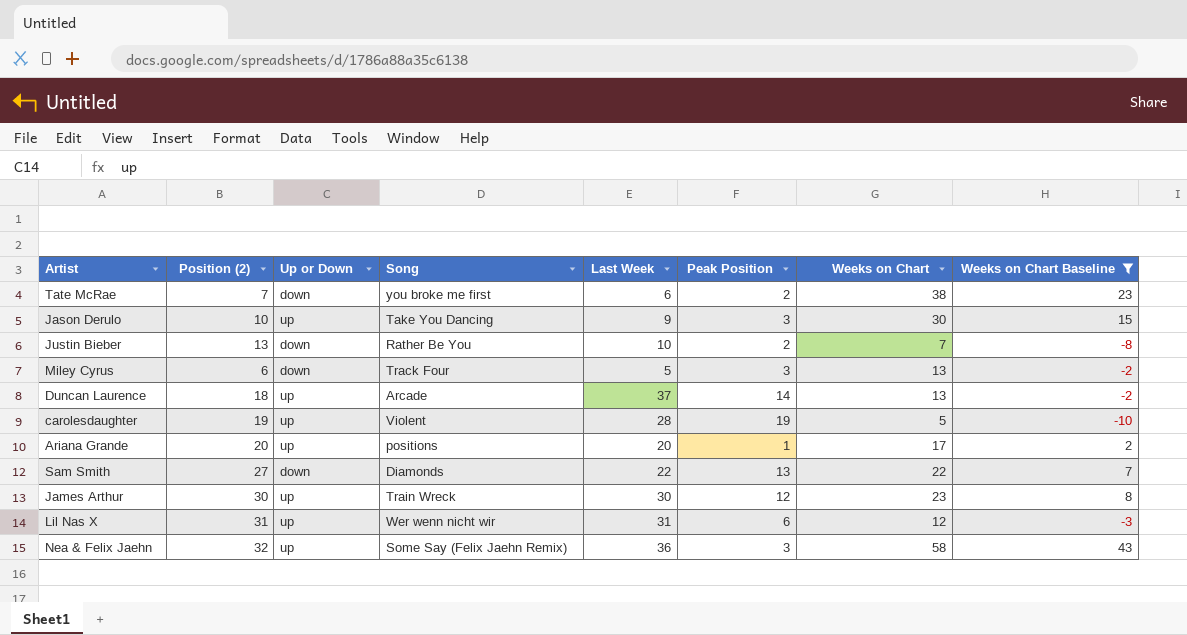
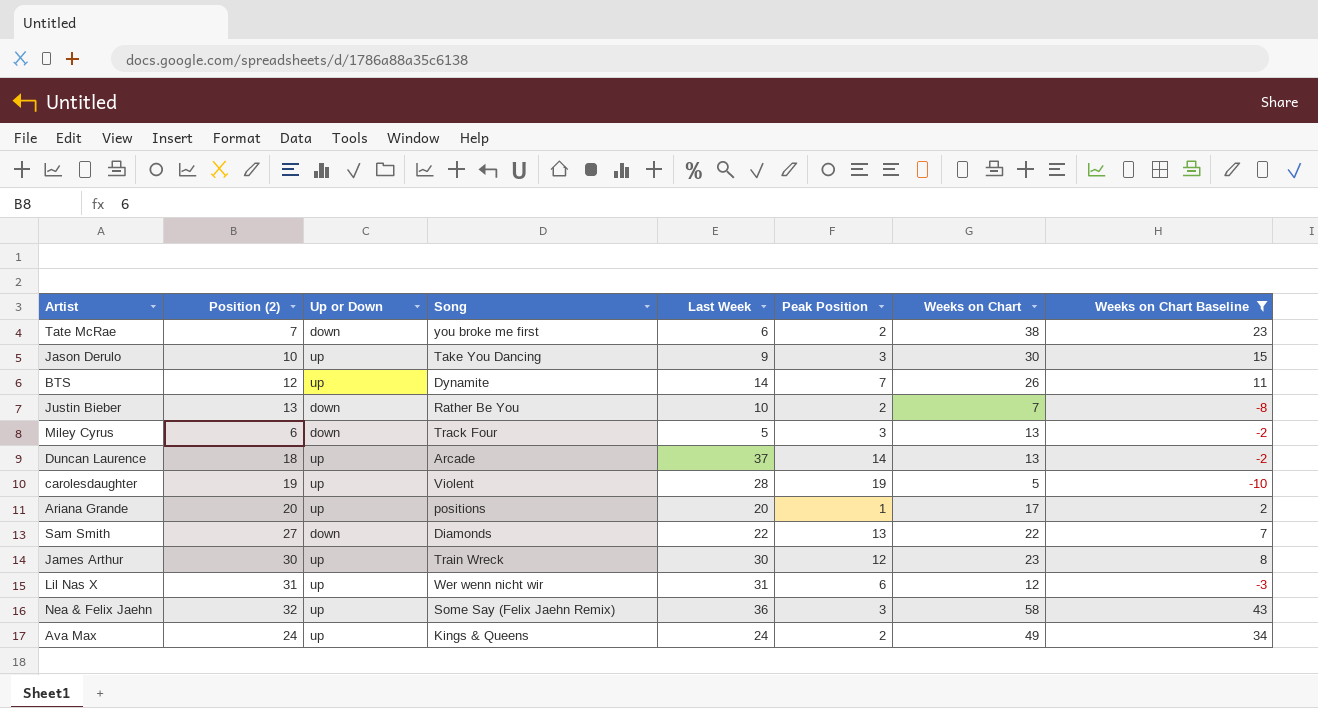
row BTS: none -> 12 | up | Dynamite | 14 | 7 | 26 | 11
row Ava Max: none -> 24 | up | Kings & Queens | 24 | 2 | 49 | 34

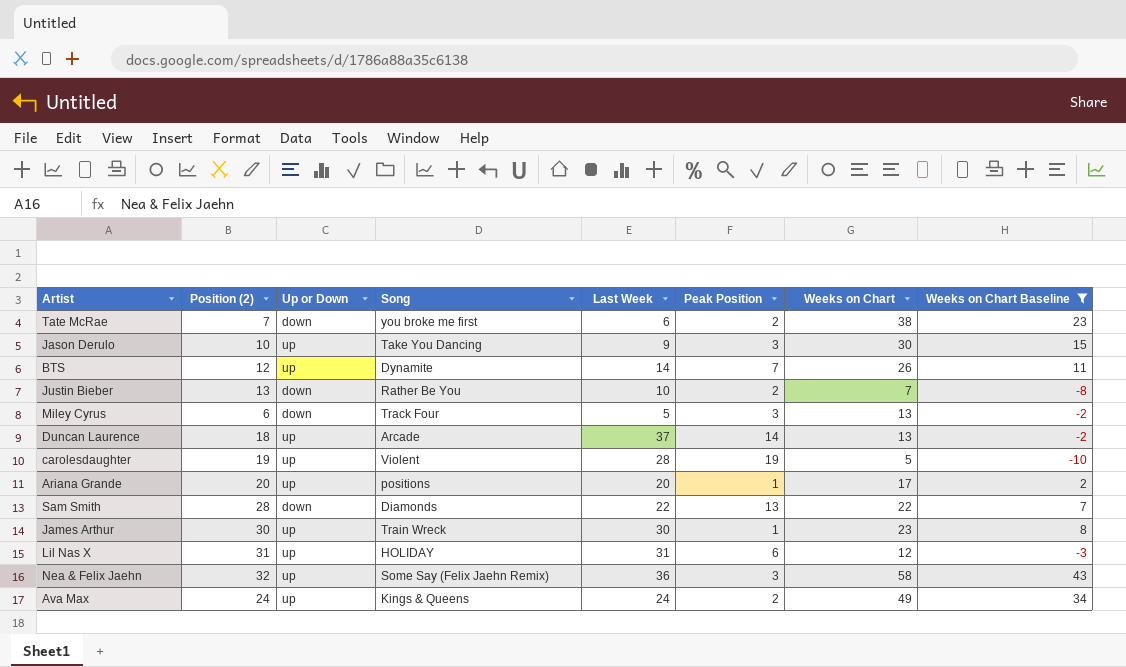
Sam Smith | Position (2): 27 -> 28
James Arthur | Peak Position: 12 -> 1
Lil Nas X | Song: Wer wenn nicht wir -> HOLIDAY

